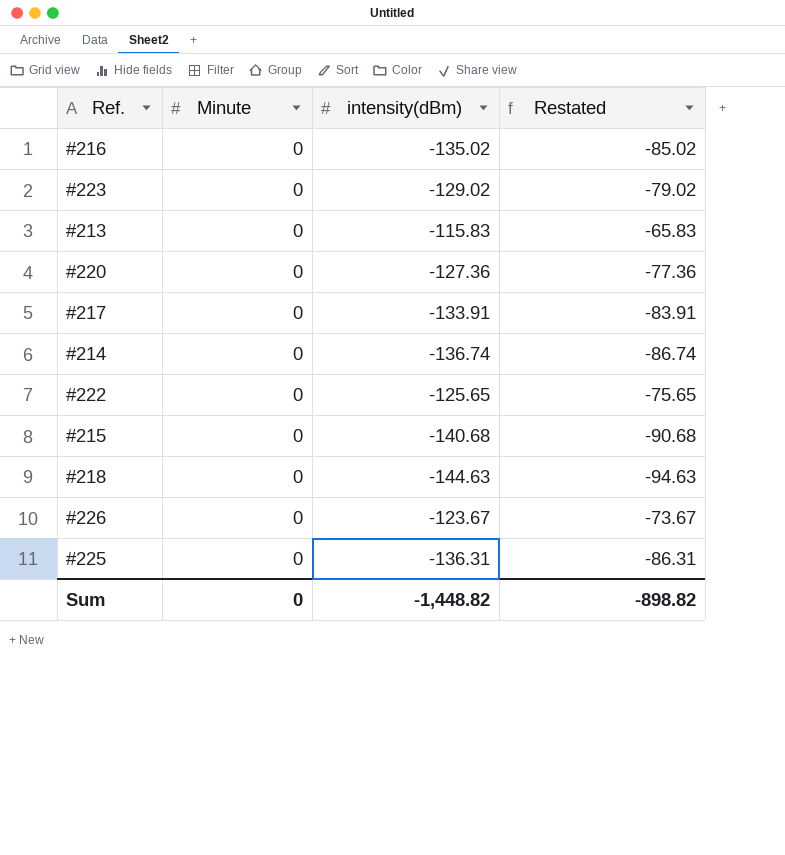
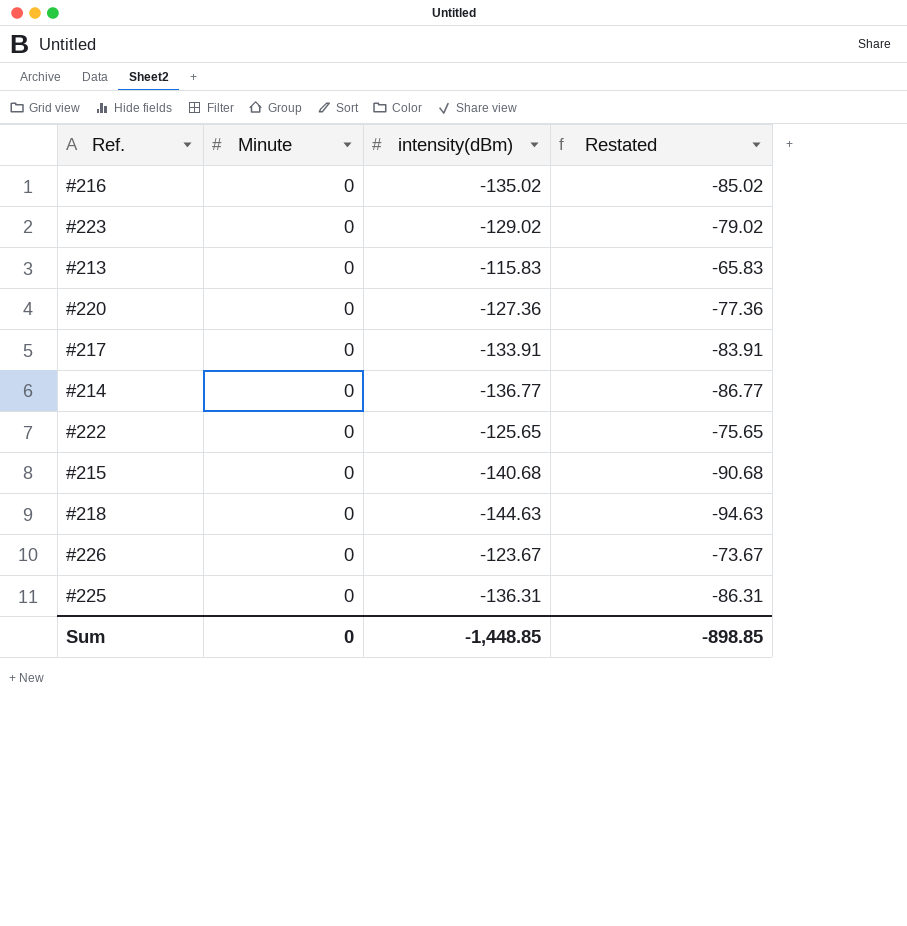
#214 | intensity(dBm): -136.74 -> -136.77
#214 | Restated: -86.74 -> -86.77
Sum | intensity(dBm): -1,448.82 -> -1,448.85
Sum | Restated: -898.82 -> -898.85

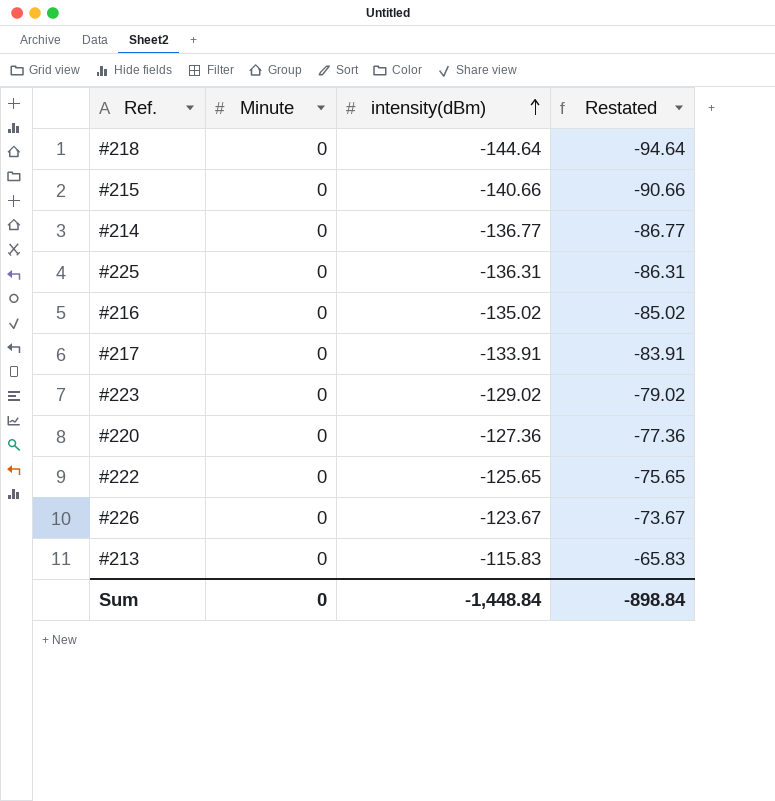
row order: none -> intensity(dBm) ascending
#218 | intensity(dBm): -144.63 -> -144.64
#218 | Restated: -94.63 -> -94.64
#215 | intensity(dBm): -140.68 -> -140.66
#215 | Restated: -90.68 -> -90.66
Sum | intensity(dBm): -1,448.85 -> -1,448.84
Sum | Restated: -898.85 -> -898.84

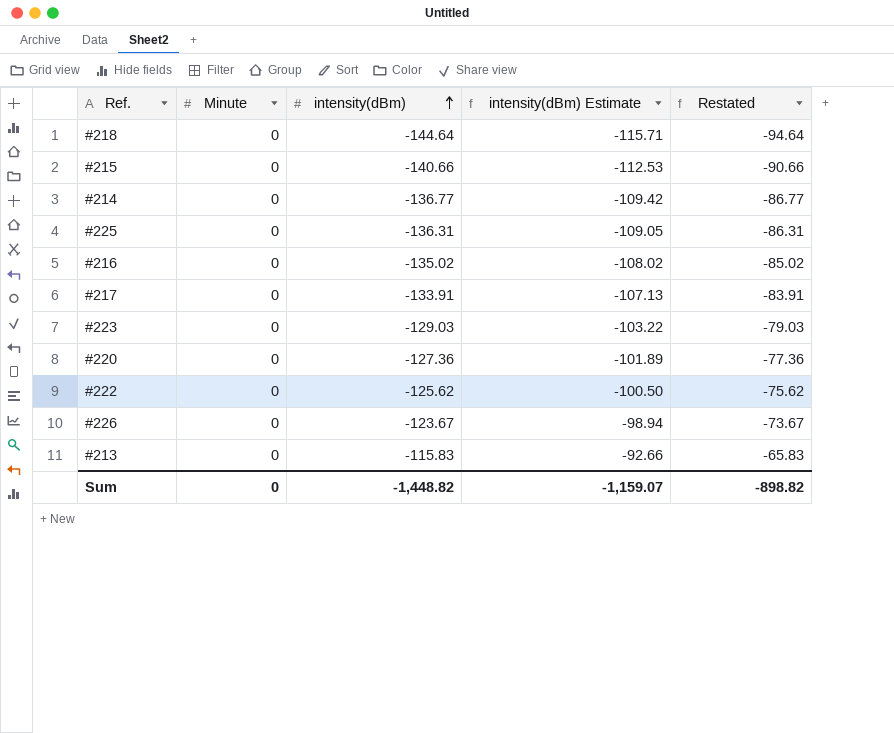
column intensity(dBm) Estimate | formula: none -> [intensity(dBm)] * 0.8
#223 | intensity(dBm): -129.02 -> -129.03
#223 | Restated: -79.02 -> -79.03
#222 | intensity(dBm): -125.65 -> -125.62
#222 | Restated: -75.65 -> -75.62
Sum | intensity(dBm): -1,448.84 -> -1,448.82
Sum | Restated: -898.84 -> -898.82

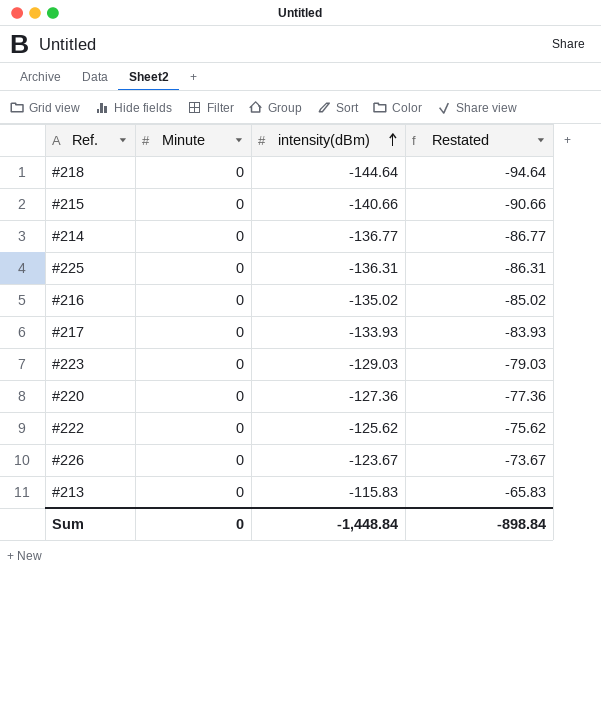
column intensity(dBm) Estimate | formula: [intensity(dBm)] * 0.8 -> none
#217 | intensity(dBm): -133.91 -> -133.93
#217 | Restated: -83.91 -> -83.93
Sum | intensity(dBm): -1,448.82 -> -1,448.84
Sum | Restated: -898.82 -> -898.84

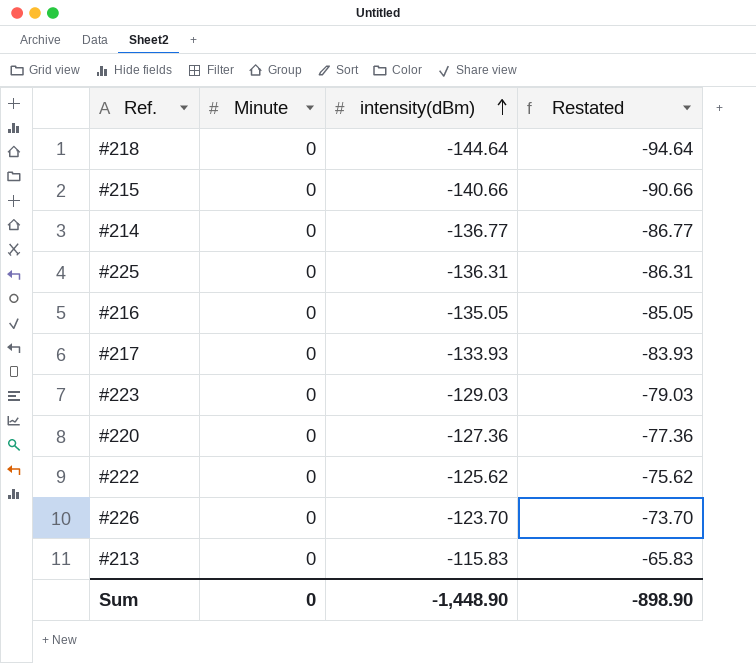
#216 | intensity(dBm): -135.02 -> -135.05
#216 | Restated: -85.02 -> -85.05
#226 | intensity(dBm): -123.67 -> -123.70
#226 | Restated: -73.67 -> -73.70
Sum | intensity(dBm): -1,448.84 -> -1,448.90
Sum | Restated: -898.84 -> -898.90

